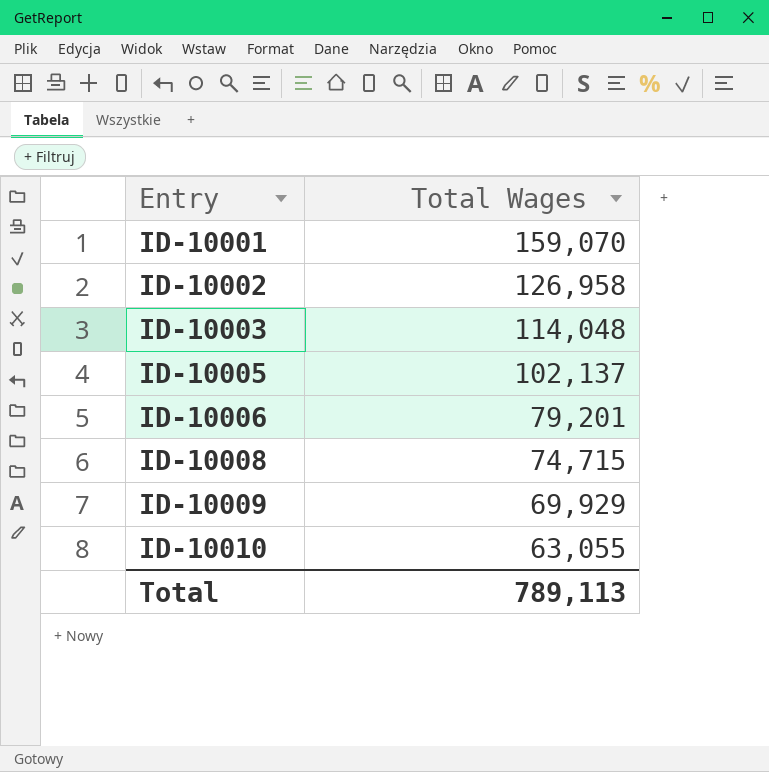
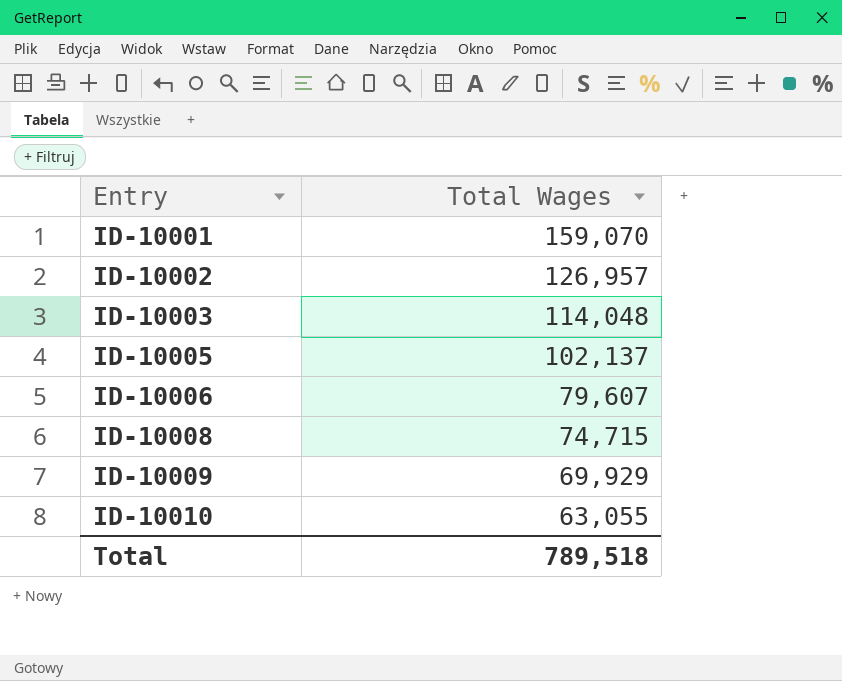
ID-10002 | Total Wages: 126,958 -> 126,957
ID-10006 | Total Wages: 79,201 -> 79,607
Total | Total Wages: 789,113 -> 789,518

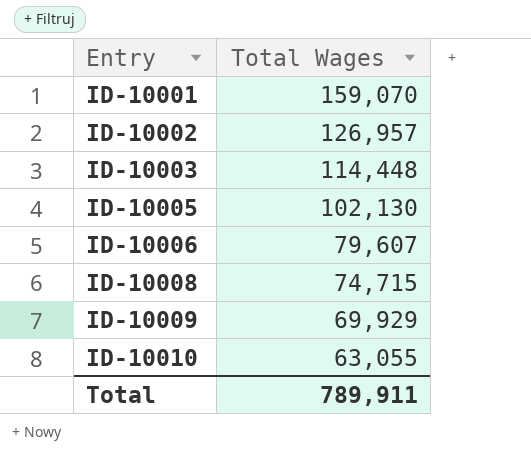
ID-10003 | Total Wages: 114,048 -> 114,448
ID-10005 | Total Wages: 102,137 -> 102,130
Total | Total Wages: 789,518 -> 789,911

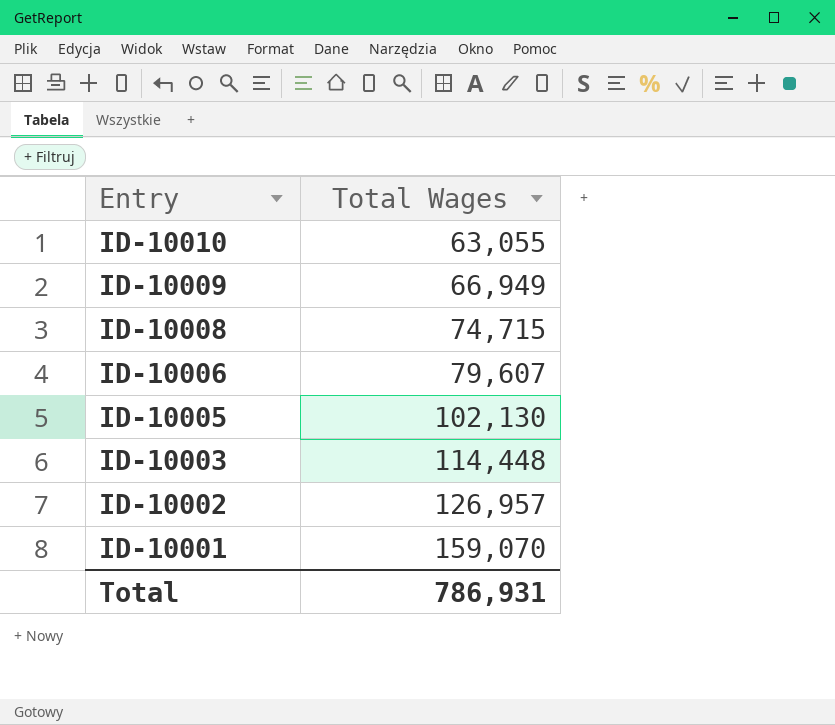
row order: Entry ascending -> Entry descending
ID-10009 | Total Wages: 69,929 -> 66,949
Total | Total Wages: 789,911 -> 786,931

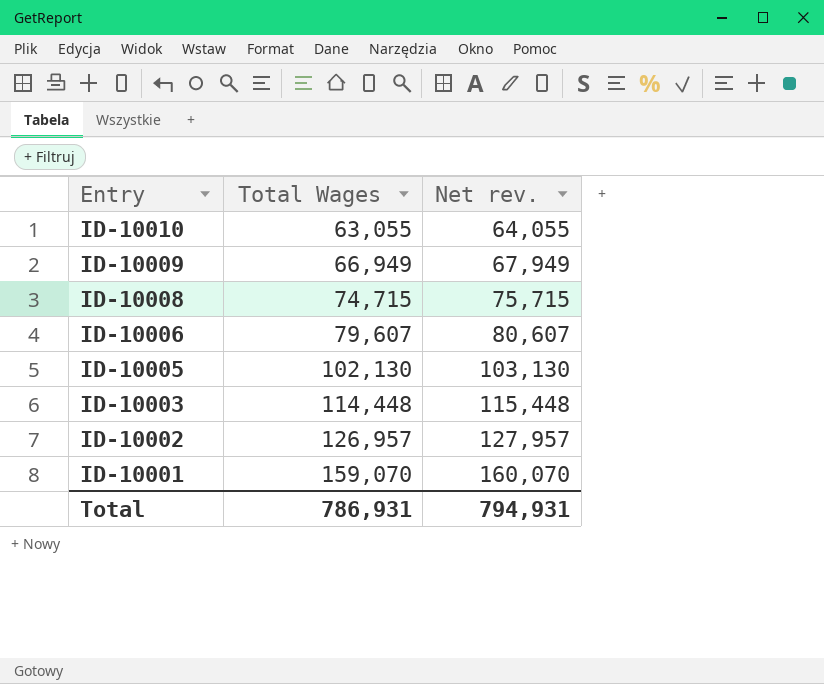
column Net rev. | formula: none -> [Total Wages] + 1000

